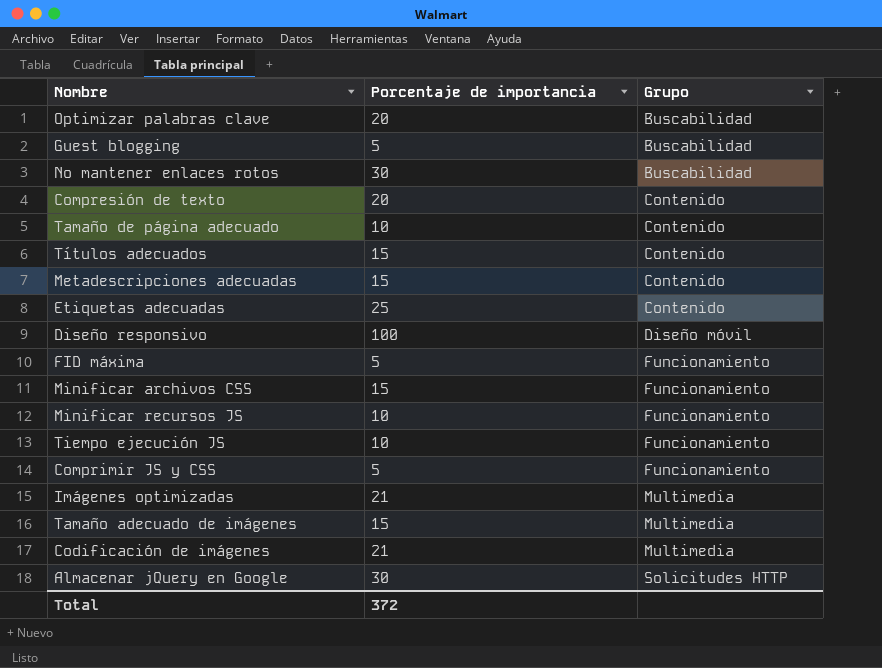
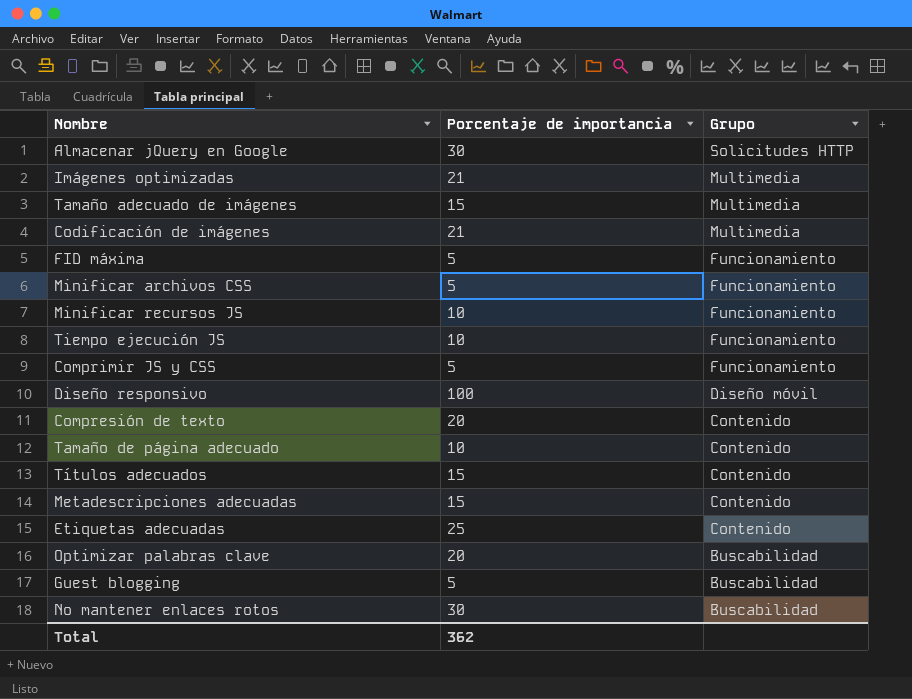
row order: Grupo ascending -> Grupo descending
Minificar archivos CSS | Porcentaje de importancia: 15 -> 5
Total | Porcentaje de importancia: 372 -> 362

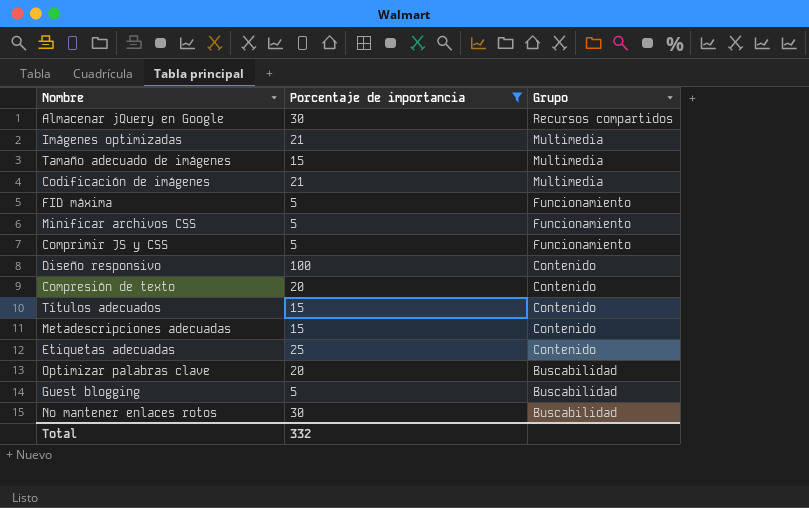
filter: none -> Porcentaje de importancia != 10
Almacenar jQuery en Google | Grupo: Solicitudes HTTP -> Recursos compartidos
Diseño responsivo | Grupo: Diseño móvil -> Contenido
Total | Porcentaje de importancia: 362 -> 332

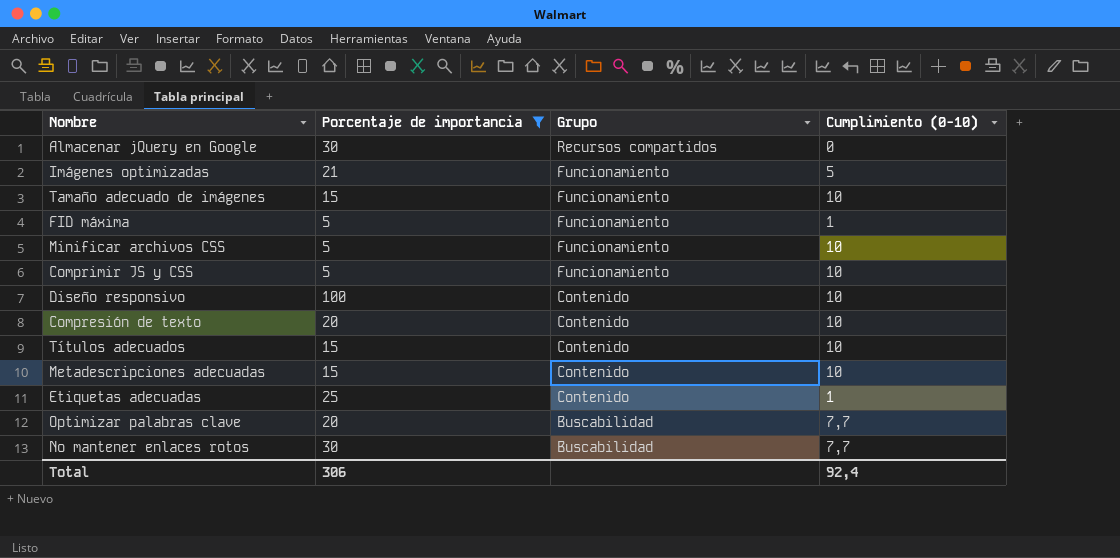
column Cumplimiento (0-10) | position: none -> 4
row Codificación de imágenes: 21 | Multimedia -> none
row Guest blogging: 5 | Buscabilidad -> none
Imágenes optimizadas | Grupo: Multimedia -> Funcionamiento
Tamaño adecuado de imágenes | Grupo: Multimedia -> Funcionamiento
Total | Porcentaje de importancia: 332 -> 306

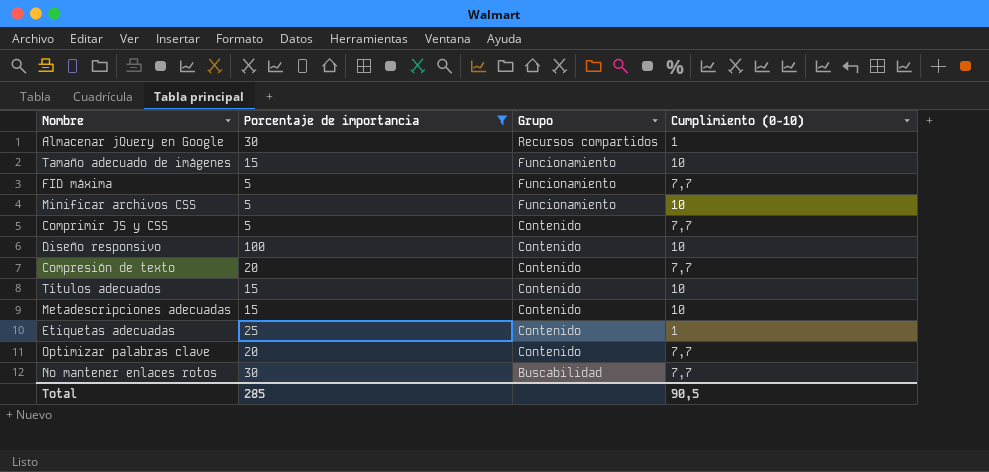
row Imágenes optimizadas: 21 | Funcionamiento | 5 -> none
Almacenar jQuery en Google | Cumplimiento (0-10): 0 -> 1
FID máxima | Cumplimiento (0-10): 1 -> 7,7
Comprimir JS y CSS | Grupo: Funcionamiento -> Contenido
Comprimir JS y CSS | Cumplimiento (0-10): 10 -> 7,7
Compresión de texto | Cumplimiento (0-10): 10 -> 7,7
Optimizar palabras clave | Grupo: Buscabilidad -> Contenido
Total | Porcentaje de importancia: 306 -> 285
Total | Cumplimiento (0-10): 92,4 -> 90,5

